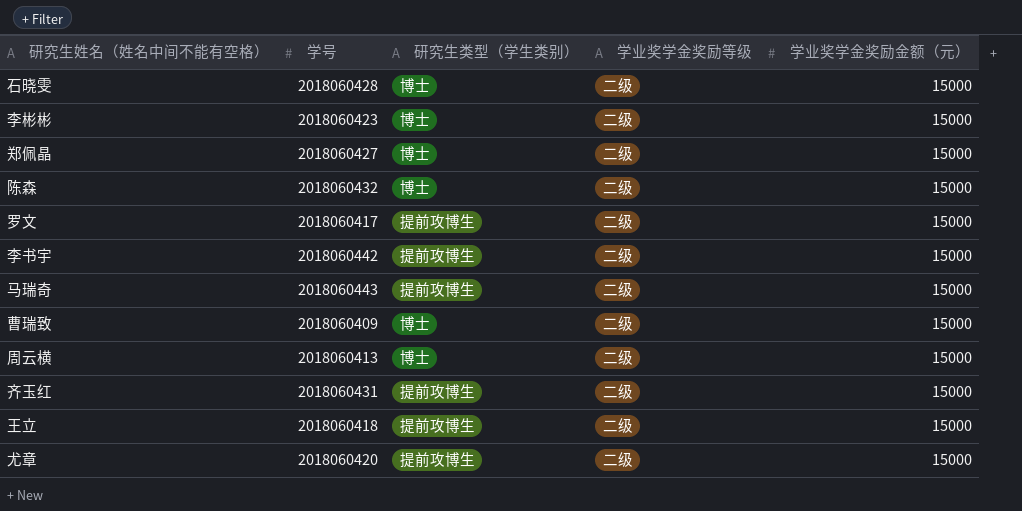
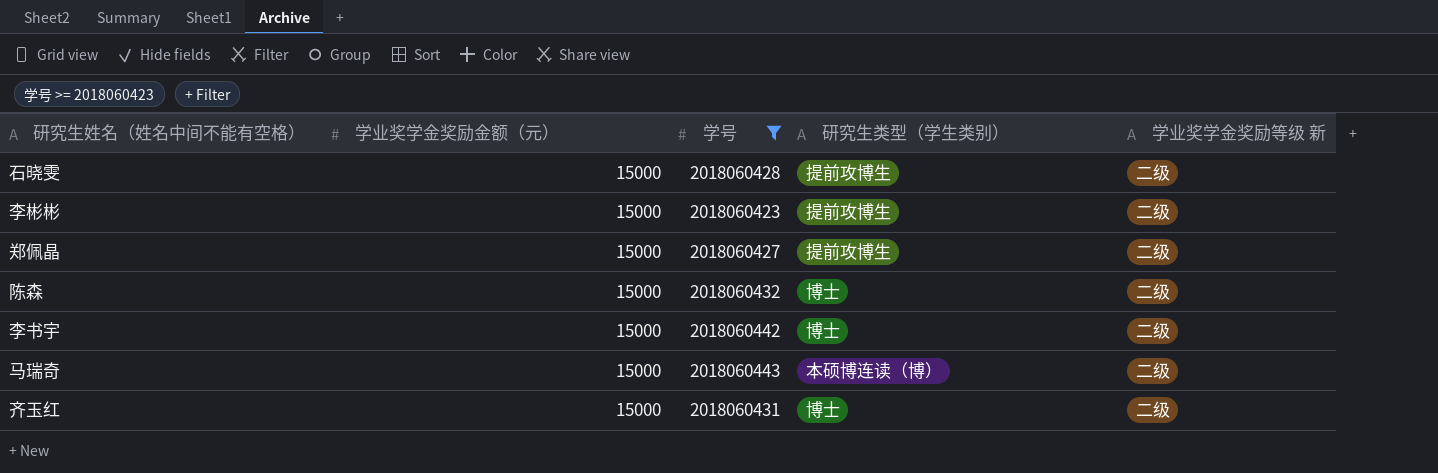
filter: none -> 学号 >= 2018060423
column 学业奖学金奖励金额（元） | position: 5 -> 2
column name: 学业奖学金奖励等级 -> 学业奖学金奖励等级 新
石晓雯 | 研究生类型（学生类别）: 博士 -> 提前攻博生
李彬彬 | 研究生类型（学生类别）: 博士 -> 提前攻博生
郑佩晶 | 研究生类型（学生类别）: 博士 -> 提前攻博生
李书宇 | 研究生类型（学生类别）: 提前攻博生 -> 博士
马瑞奇 | 研究生类型（学生类别）: 提前攻博生 -> 本硕博连读（博）
齐玉红 | 研究生类型（学生类别）: 提前攻博生 -> 博士

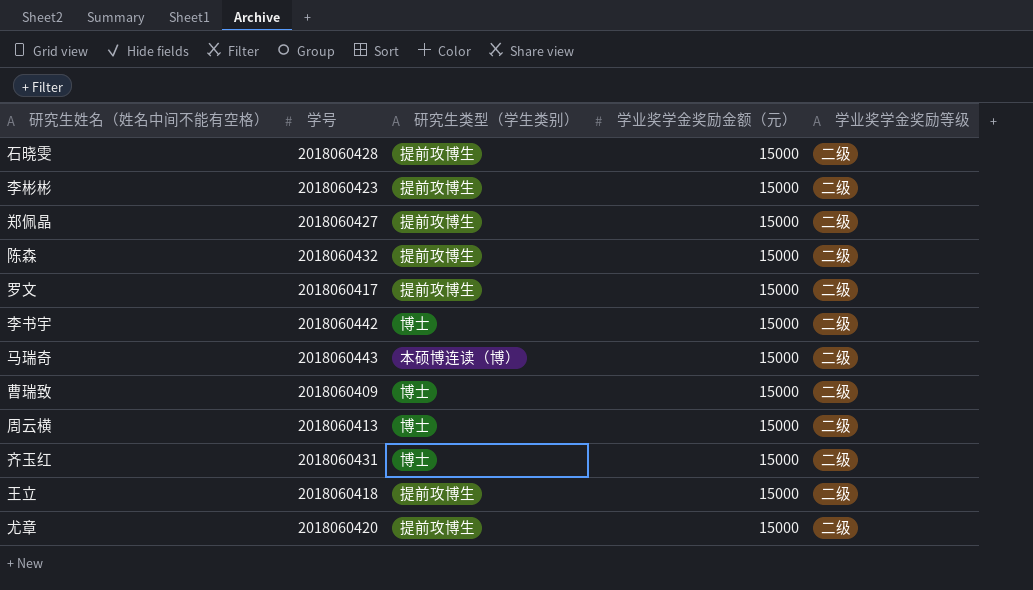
filter: 学号 >= 2018060423 -> none
column 学业奖学金奖励金额（元） | position: 2 -> 4
column name: 学业奖学金奖励等级 新 -> 学业奖学金奖励等级
陈森 | 研究生类型（学生类别）: 博士 -> 提前攻博生

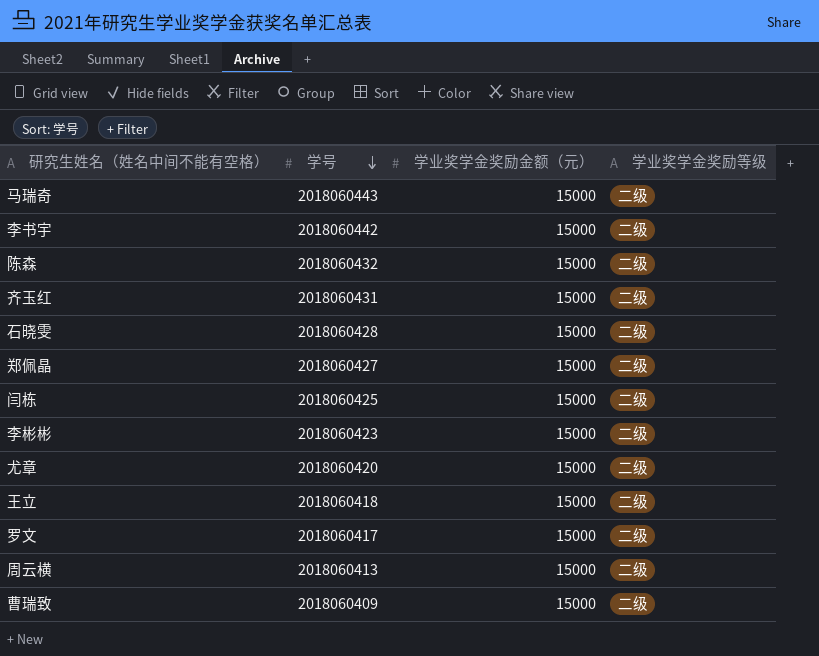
row order: none -> 学号 descending
column 研究生类型（学生类别） | position: 3 -> none
row 闫栋: none -> 2018060425 | 15000 | 二级

